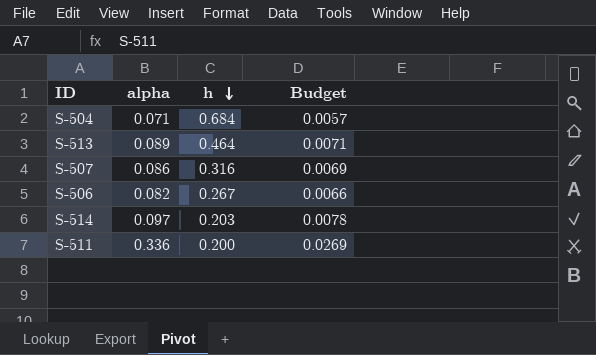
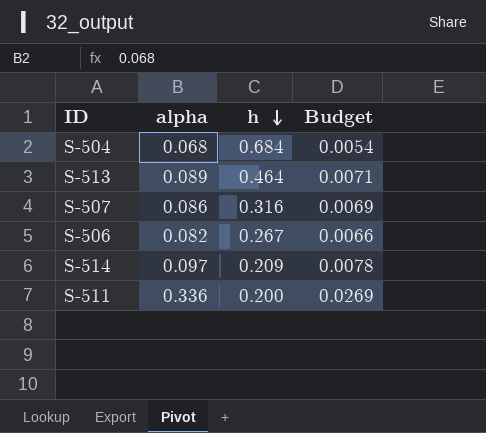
S-504 | alpha: 0.071 -> 0.068
S-504 | Budget: 0.0057 -> 0.0054
S-514 | h: 0.203 -> 0.209

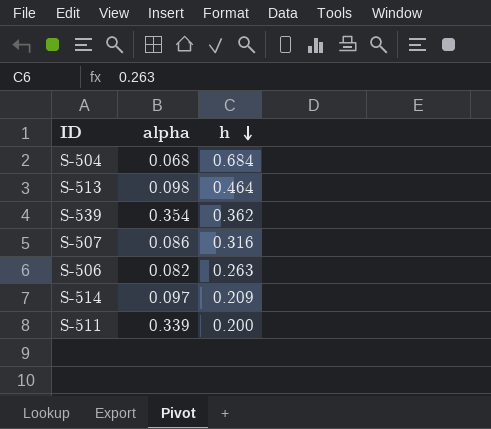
column Budget | formula: [alpha] * 0.08 -> none
S-513 | alpha: 0.089 -> 0.098
row S-539: none -> 0.354 | 0.362
S-506 | h: 0.267 -> 0.263
S-511 | alpha: 0.336 -> 0.339

